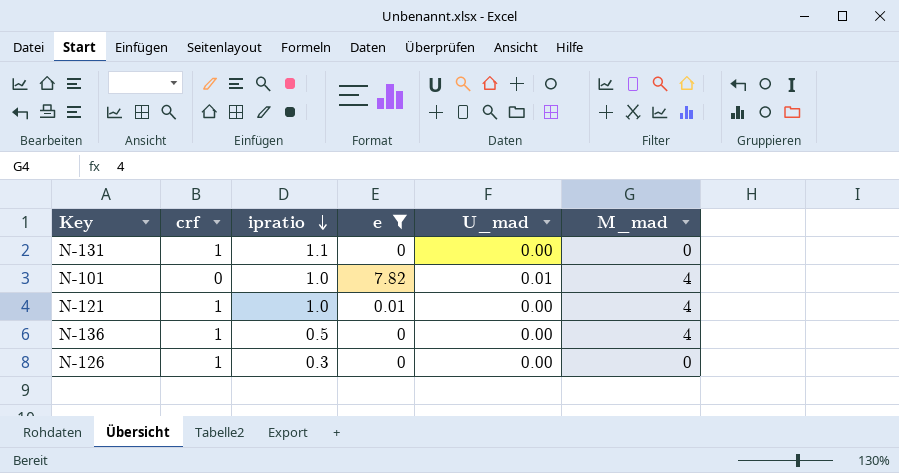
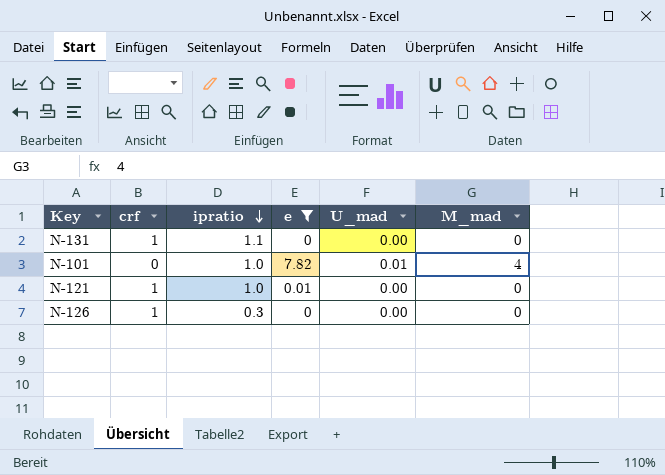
row N-136: 1 | 0.5 | 0 | 0.00 | 4 -> none
N-121 | M_mad: 4 -> 0

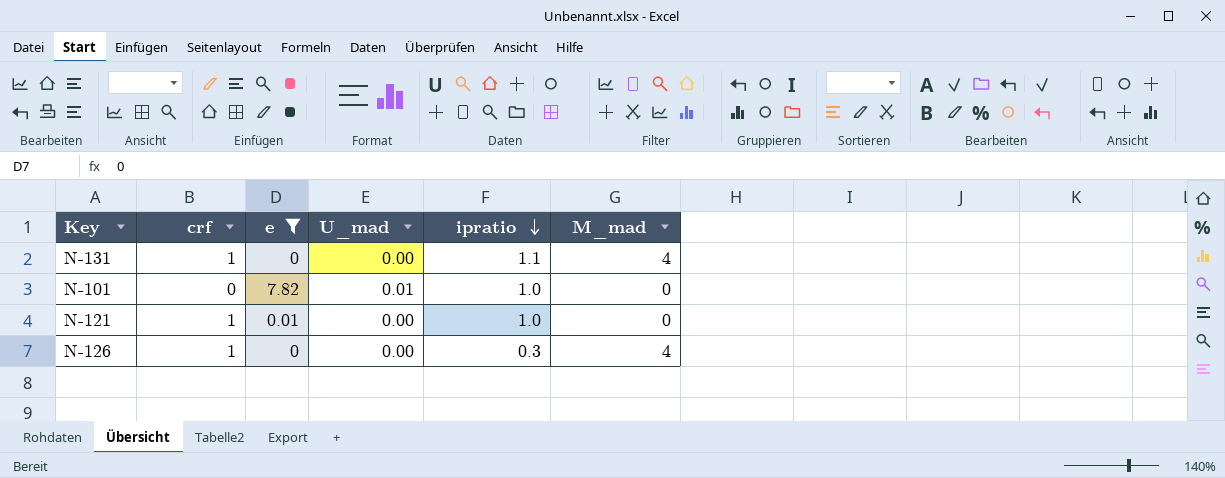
column ipratio | position: 3 -> 5
N-131 | M_mad: 0 -> 4
N-101 | M_mad: 4 -> 0
N-126 | M_mad: 0 -> 4

